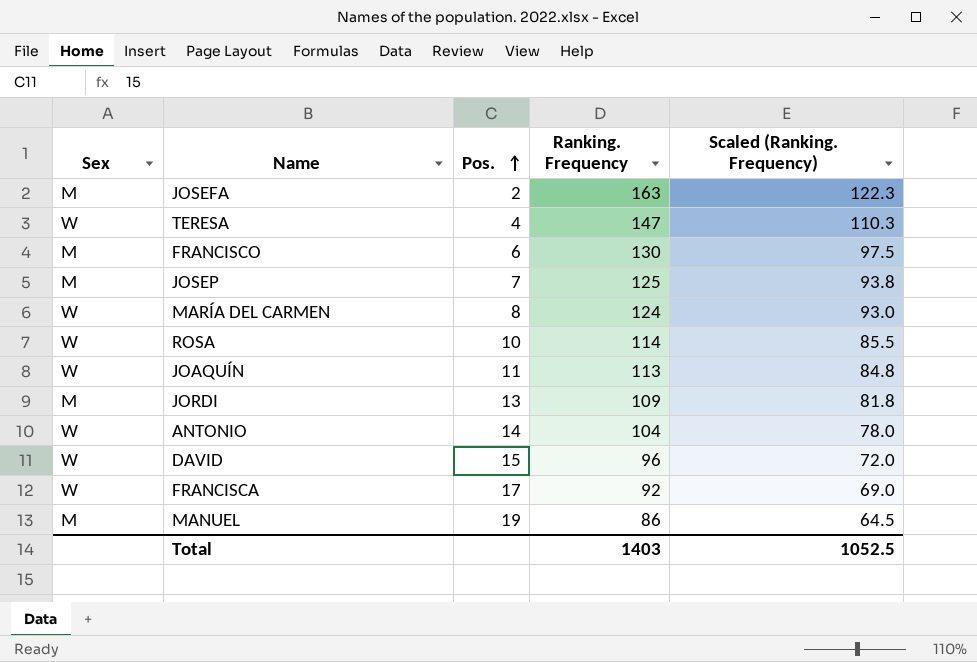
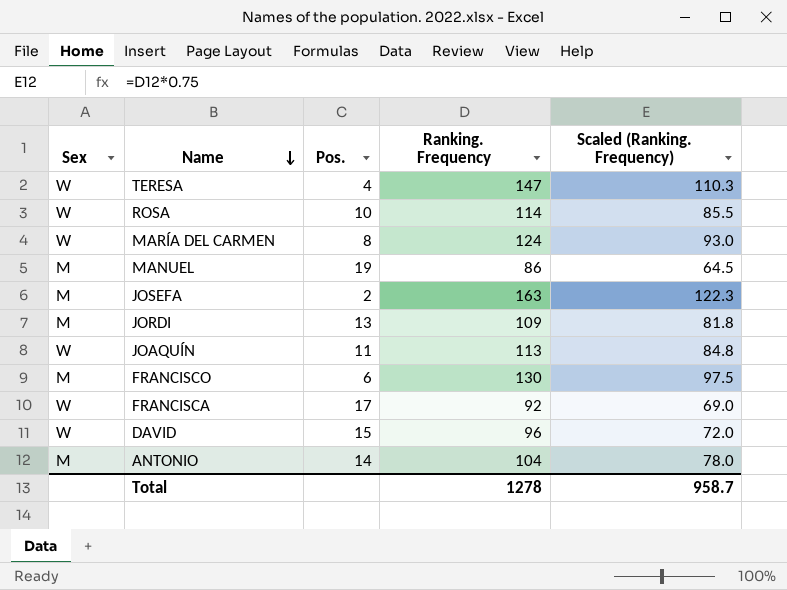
row order: Pos. ascending -> Name descending
row JOSEP: M | 7 | 125 | 93.8 -> none
ANTONIO | Sex: W -> M
Total | Ranking. Frequency: 1403 -> 1278
Total | Scaled (Ranking. Frequency): 1052.5 -> 958.7

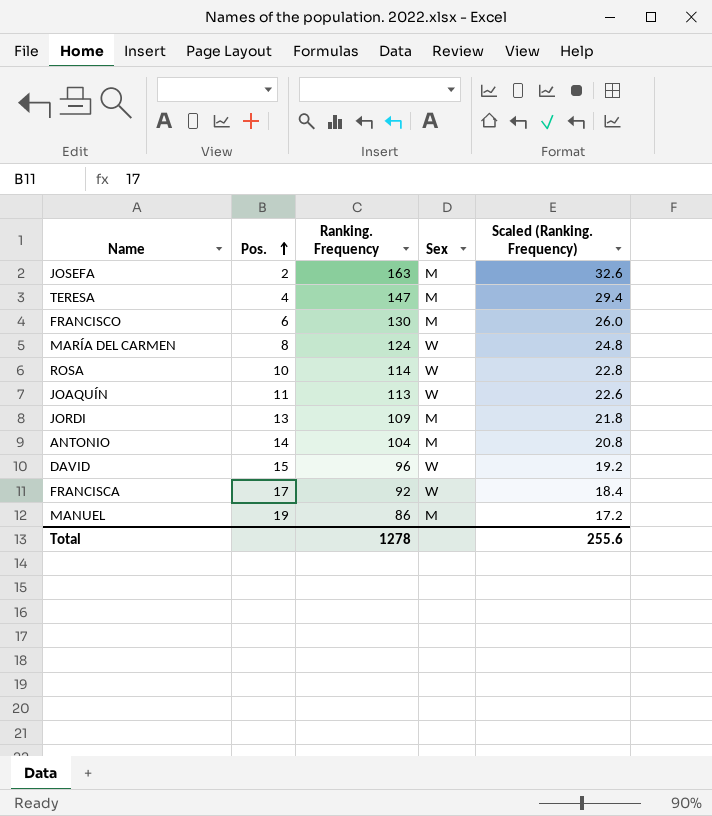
row order: Name descending -> Pos. ascending
column Sex | position: 1 -> 4
column Scaled (Ranking. Frequency) | formula: [Ranking. Frequency] * 0.75 -> [Ranking. Frequency] * 0.2
TERESA | Sex: W -> M
Total | Scaled (Ranking. Frequency): 958.7 -> 255.6

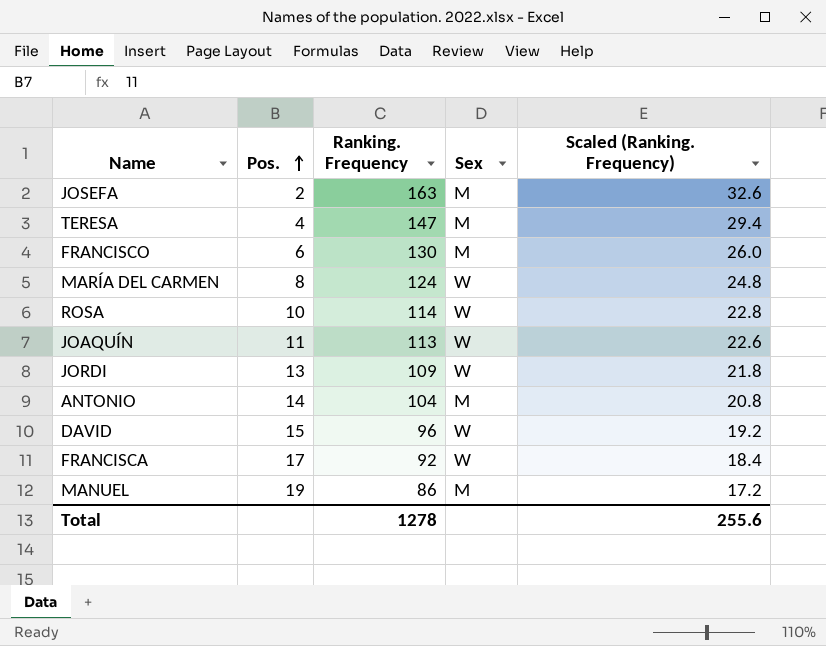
JORDI | Sex: M -> W

